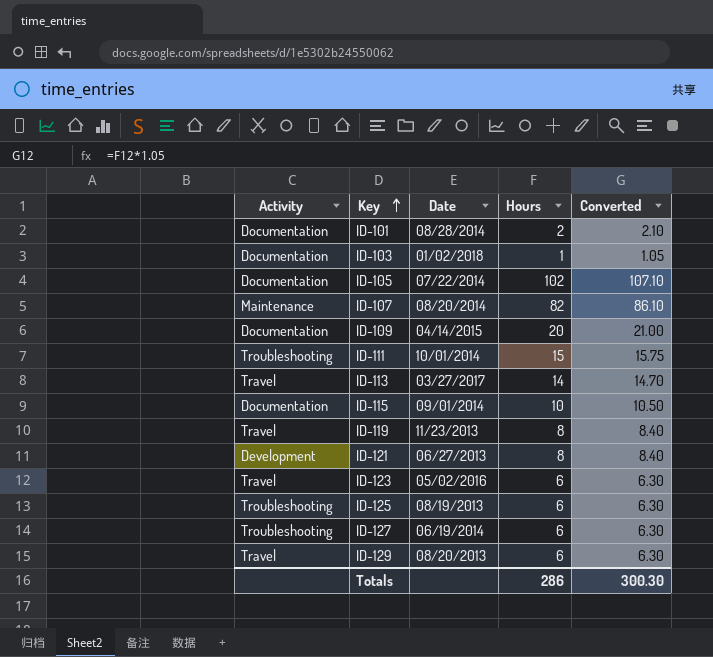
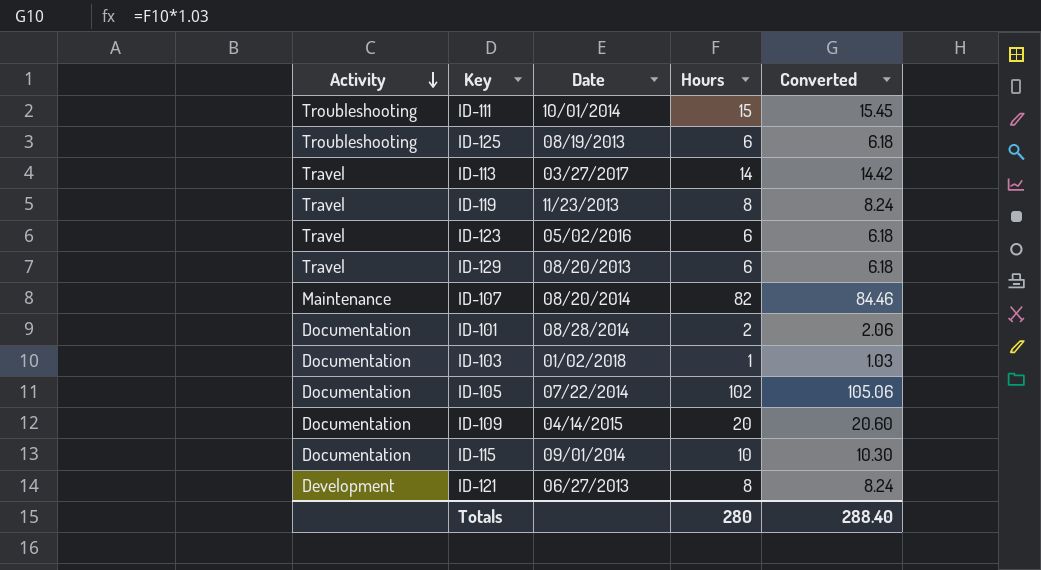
row order: Key ascending -> Activity descending
column Converted | formula: [Hours] * 1.05 -> [Hours] * 1.03
row ID-127: Troubleshooting | 06/19/2014 | 6 | 6.30 -> none
Totals | Hours: 286 -> 280
Totals | Converted: 300.30 -> 288.40

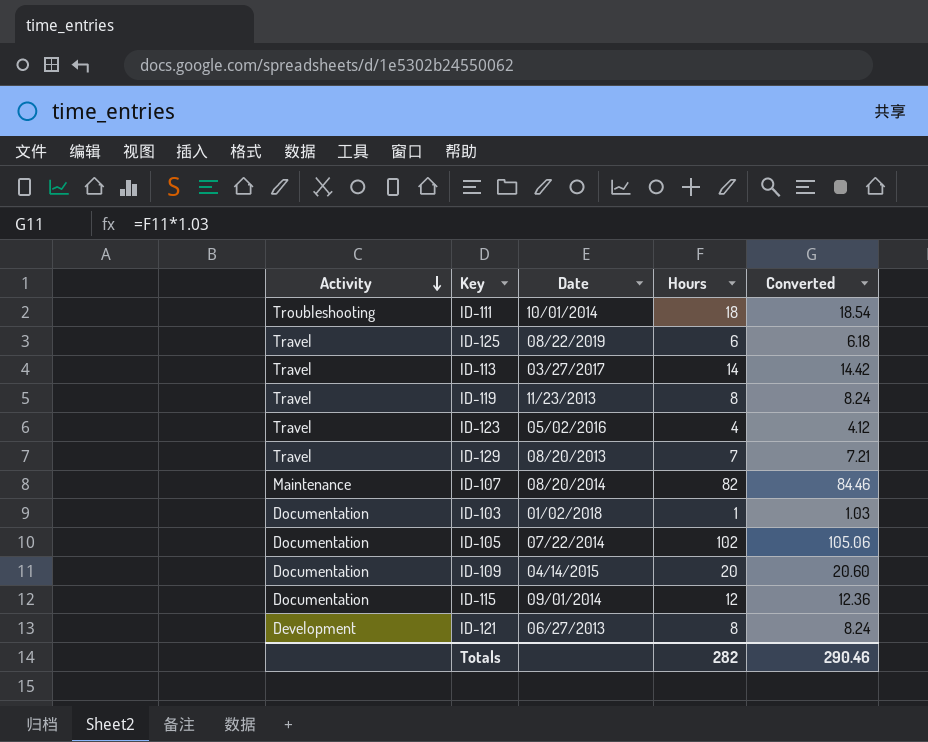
row ID-101: Documentation | 08/28/2014 | 2 | 2.06 -> none
ID-111 | Hours: 15 -> 18
ID-111 | Converted: 15.45 -> 18.54
ID-125 | Activity: Troubleshooting -> Travel
ID-125 | Date: 08/19/2013 -> 08/22/2019
ID-123 | Hours: 6 -> 4
ID-123 | Converted: 6.18 -> 4.12
ID-129 | Hours: 6 -> 7
ID-129 | Converted: 6.18 -> 7.21
ID-115 | Hours: 10 -> 12
ID-115 | Converted: 10.30 -> 12.36
Totals | Hours: 280 -> 282
Totals | Converted: 288.40 -> 290.46

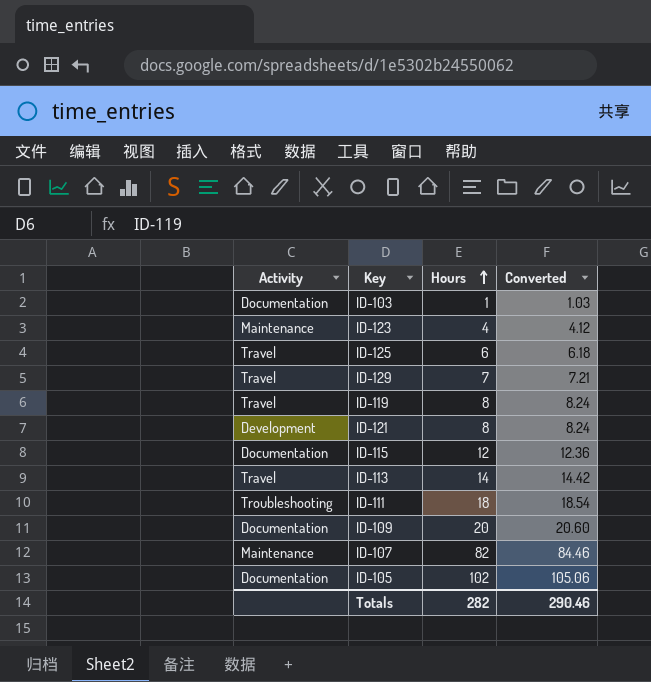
row order: Activity descending -> Hours ascending
column Date | position: 3 -> none
ID-123 | Activity: Travel -> Maintenance

